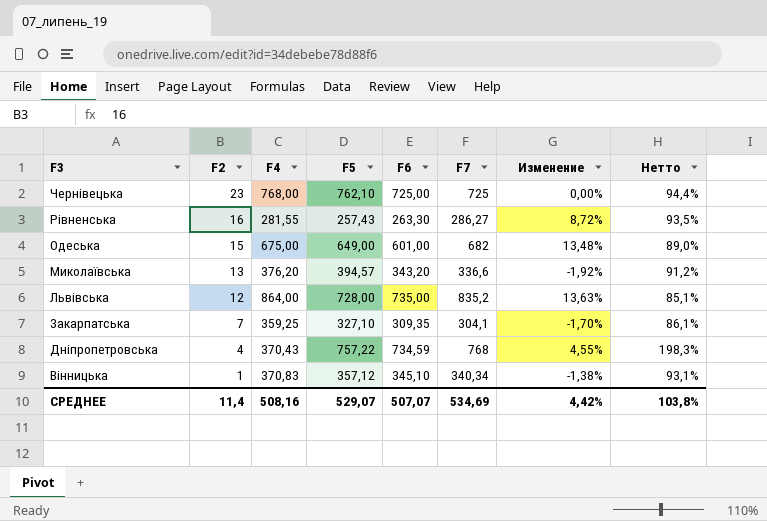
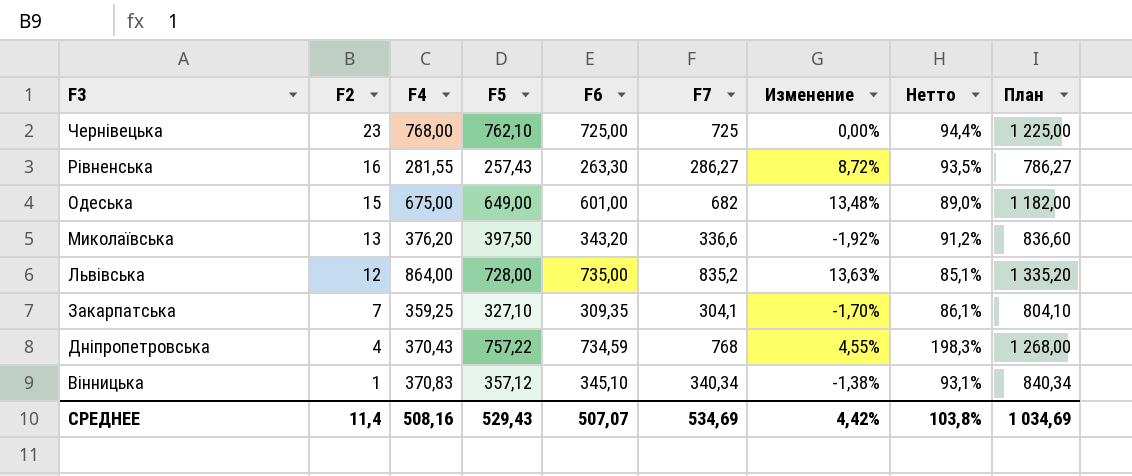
column План | formula: none -> [F7] + 500
Миколаївська | F5: 394,57 -> 397,50
СРЕДНЕЕ | F5: 529,07 -> 529,43

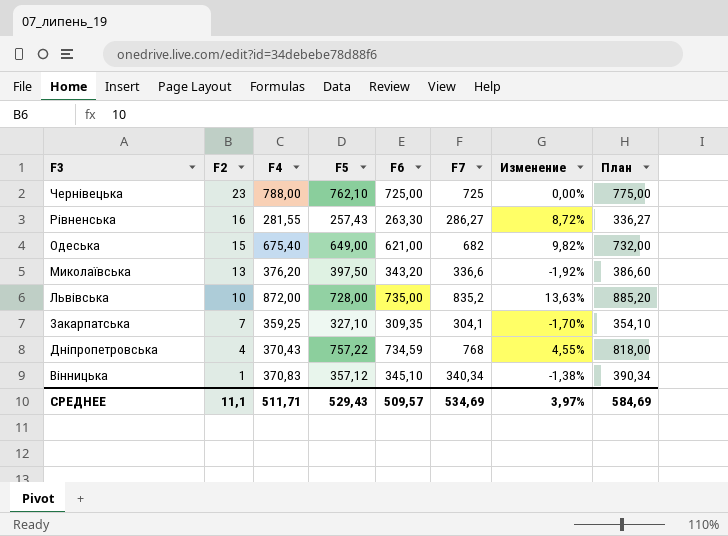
column Нетто | formula: [F6] / [F4] -> none
column План | formula: [F7] + 500 -> [F7] + 50
Чернівецька | F4: 768,00 -> 788,00
Одеська | F4: 675,00 -> 675,40
Одеська | F6: 601,00 -> 621,00
Одеська | Изменение: 13,48% -> 9,82%
Львівська | F2: 12 -> 10
Львівська | F4: 864,00 -> 872,00
СРЕДНЕЕ | F2: 11,4 -> 11,1
СРЕДНЕЕ | F4: 508,16 -> 511,71
СРЕДНЕЕ | F6: 507,07 -> 509,57
СРЕДНЕЕ | Изменение: 4,42% -> 3,97%
СРЕДНЕЕ | План: 1 034,69 -> 584,69

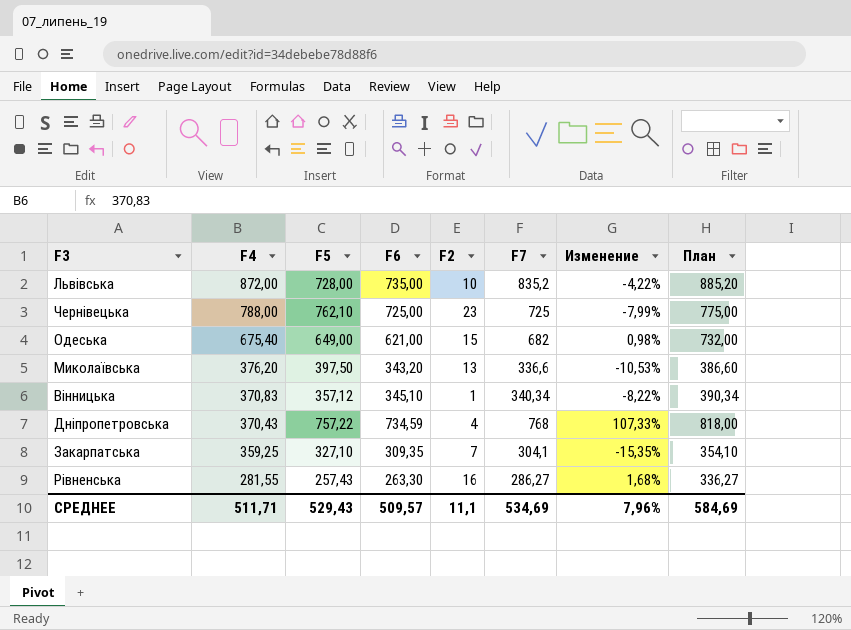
row order: F3 descending -> F4 descending
column F2 | position: 2 -> 5
column Изменение | formula: ([F7] - [F6]) / [F6] -> ([F7] - [F4]) / [F4]
СРЕДНЕЕ | Изменение: 3,97% -> 7,96%

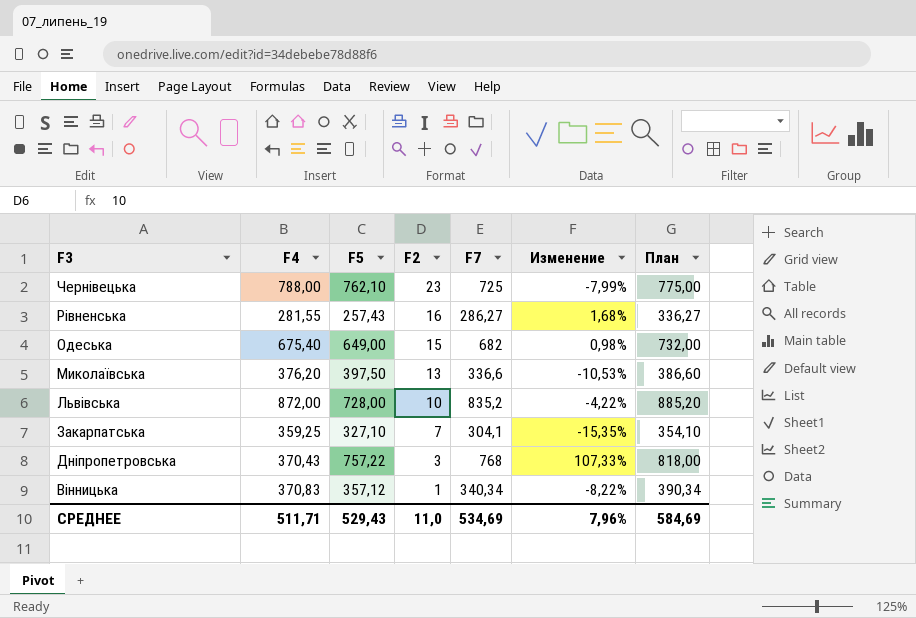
row order: F4 descending -> F3 descending
column F6 | position: 4 -> none
Дніпропетровська | F2: 4 -> 3
СРЕДНЕЕ | F2: 11,1 -> 11,0

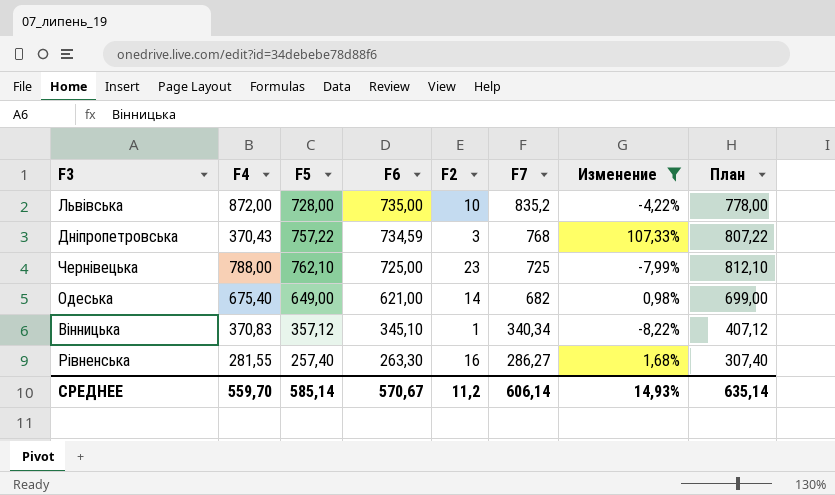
filter: none -> Изменение >= -8,22%
row order: F3 descending -> F6 descending
column F6 | position: none -> 4
column План | formula: [F7] + 50 -> [F5] + 50
Одеська | F2: 15 -> 14
Рівненська | F5: 257,43 -> 257,40
СРЕДНЕЕ | F4: 511,71 -> 559,70
СРЕДНЕЕ | F5: 529,43 -> 585,14
СРЕДНЕЕ | F2: 11,0 -> 11,2
СРЕДНЕЕ | F7: 534,69 -> 606,14
СРЕДНЕЕ | Изменение: 7,96% -> 14,93%
СРЕДНЕЕ | План: 584,69 -> 635,14

